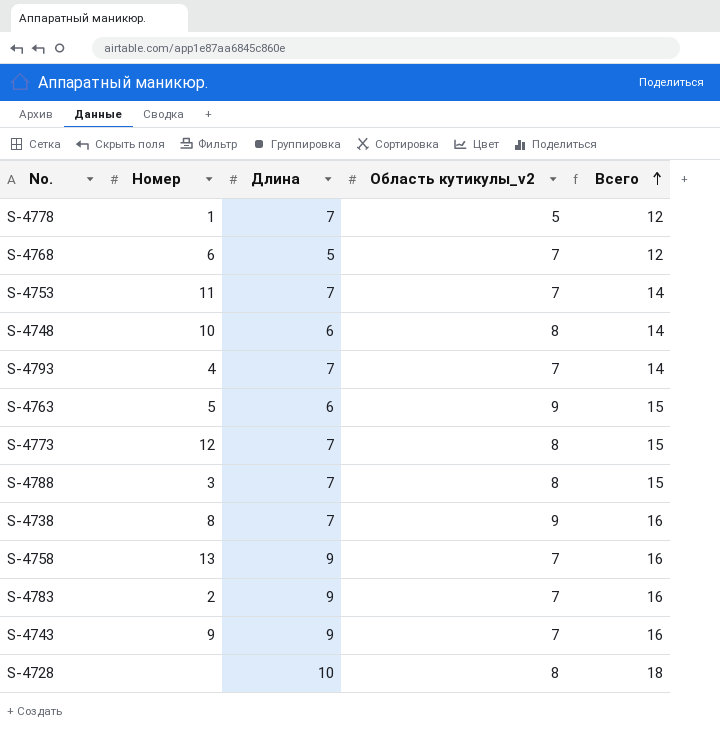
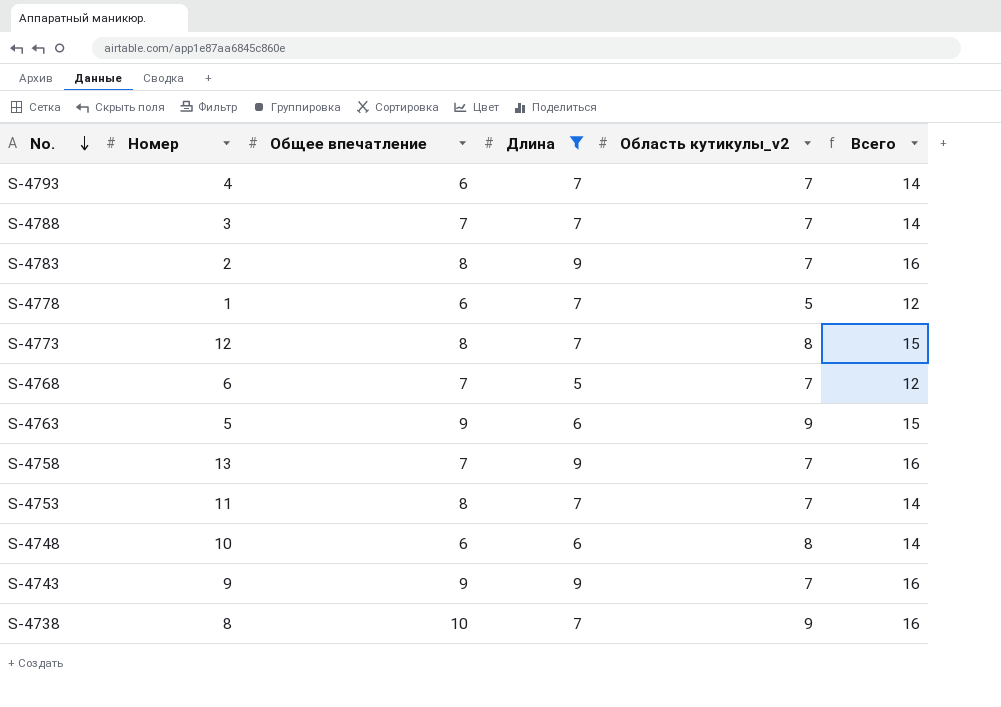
filter: none -> Длина != 10
row order: Всего ascending -> No. descending
column Общее впечатление | position: none -> 3
S-4788 | Область кутикулы_v2: 8 -> 7
S-4788 | Всего: 15 -> 14

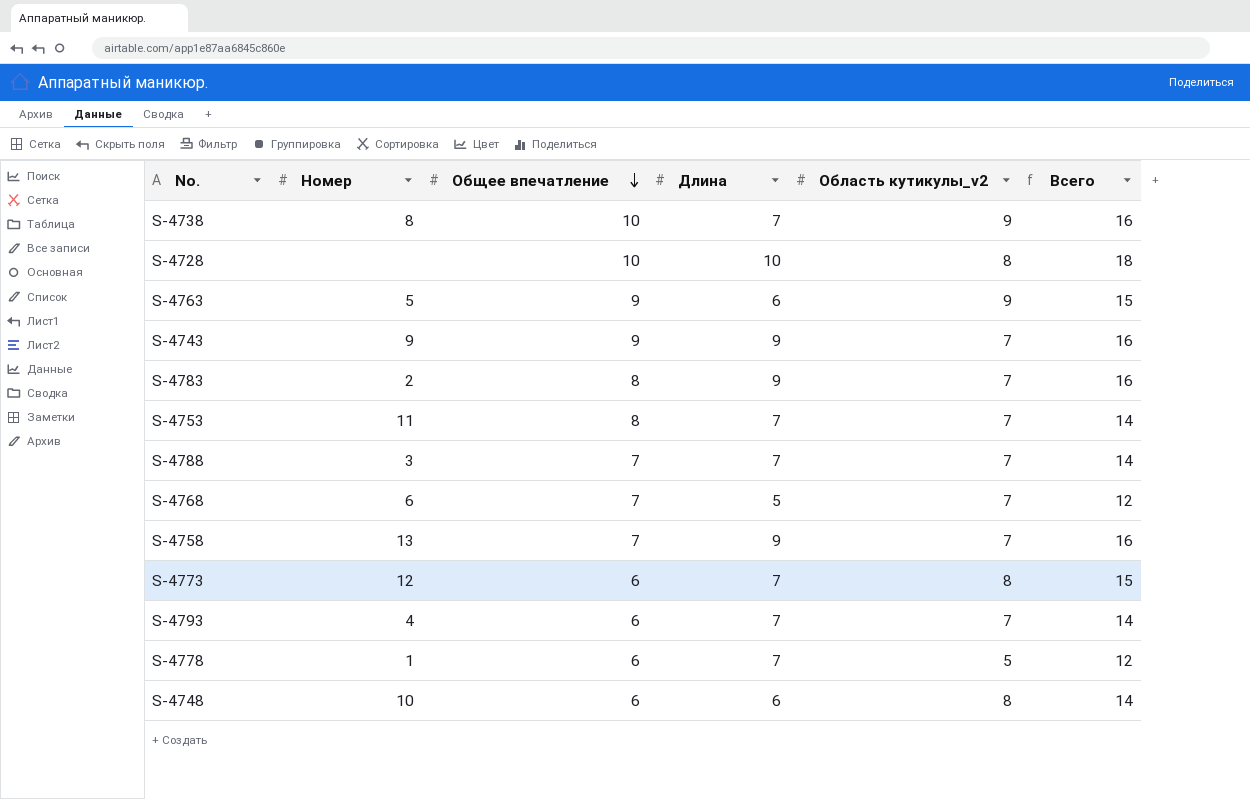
filter: Длина != 10 -> none
row order: No. descending -> Общее впечатление descending
S-4773 | Общее впечатление: 8 -> 6

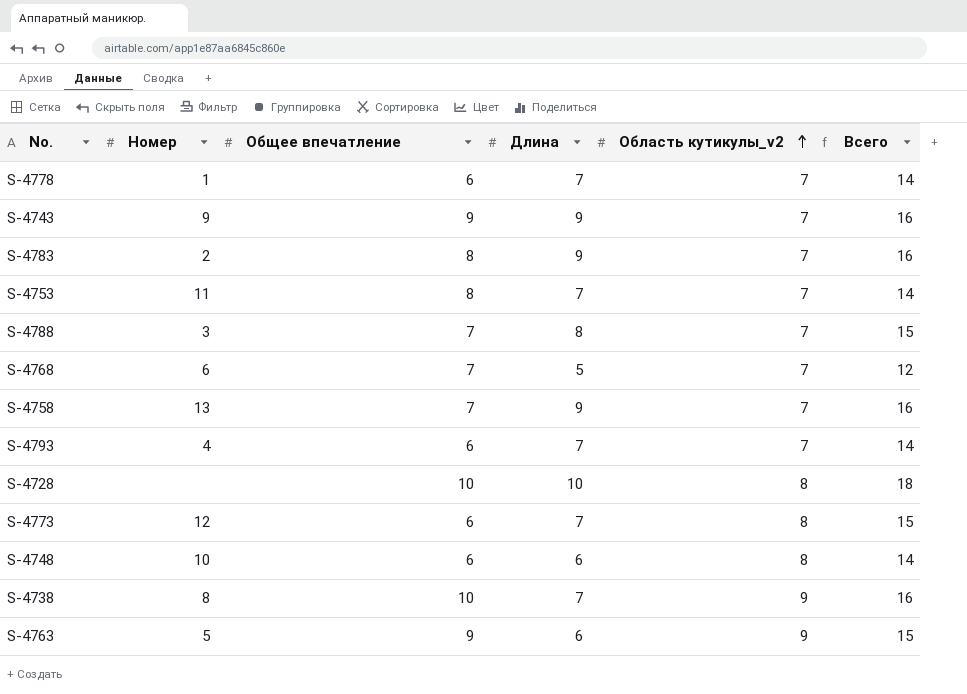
row order: Общее впечатление descending -> Область кутикулы_v2 ascending
S-4778 | Область кутикулы_v2: 5 -> 7
S-4778 | Всего: 12 -> 14
S-4788 | Длина: 7 -> 8
S-4788 | Всего: 14 -> 15

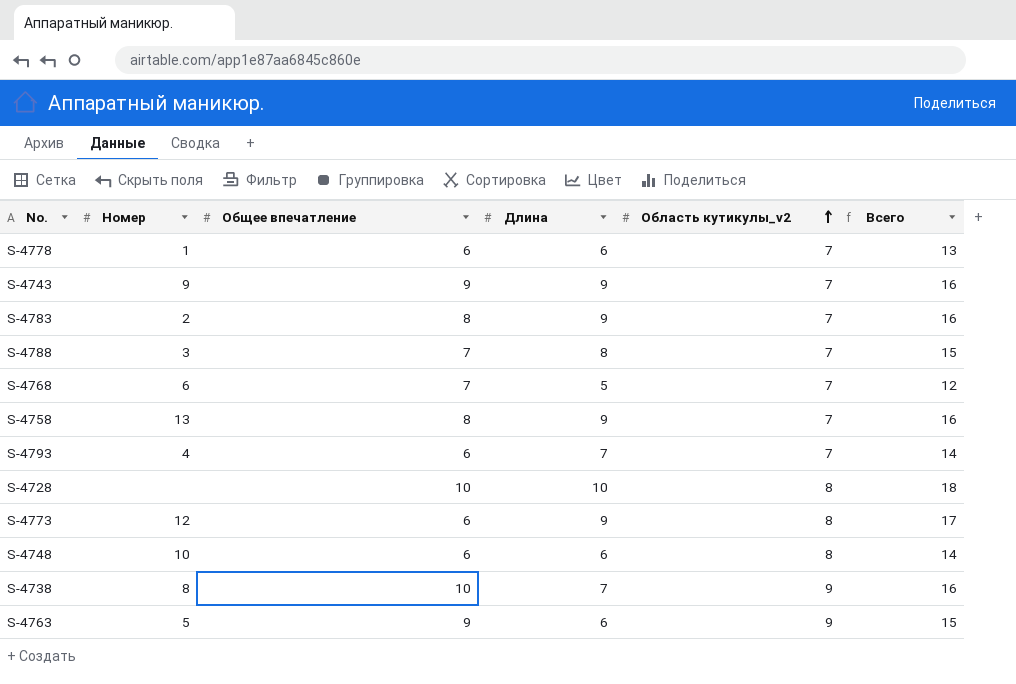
row S-4753: 11 | 8 | 7 | 7 | 14 -> none
S-4778 | Длина: 7 -> 6
S-4778 | Всего: 14 -> 13
S-4758 | Общее впечатление: 7 -> 8
S-4773 | Длина: 7 -> 9
S-4773 | Всего: 15 -> 17

